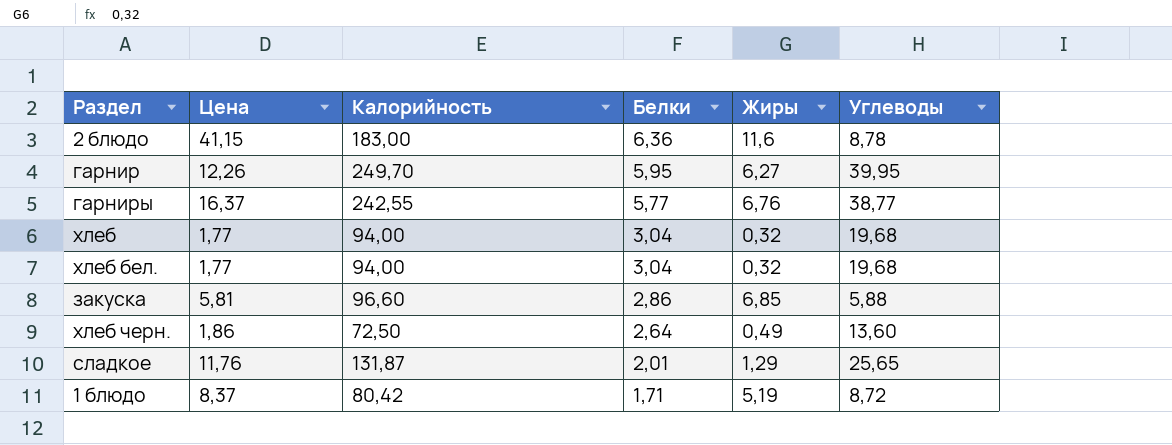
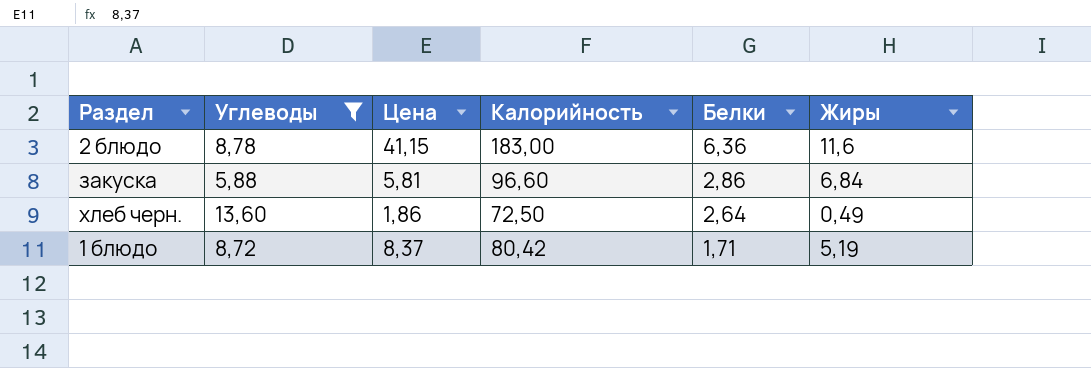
filter: none -> Углеводы <= 13,60
column Углеводы | position: 6 -> 2
закуска | Жиры: 6,85 -> 6,84

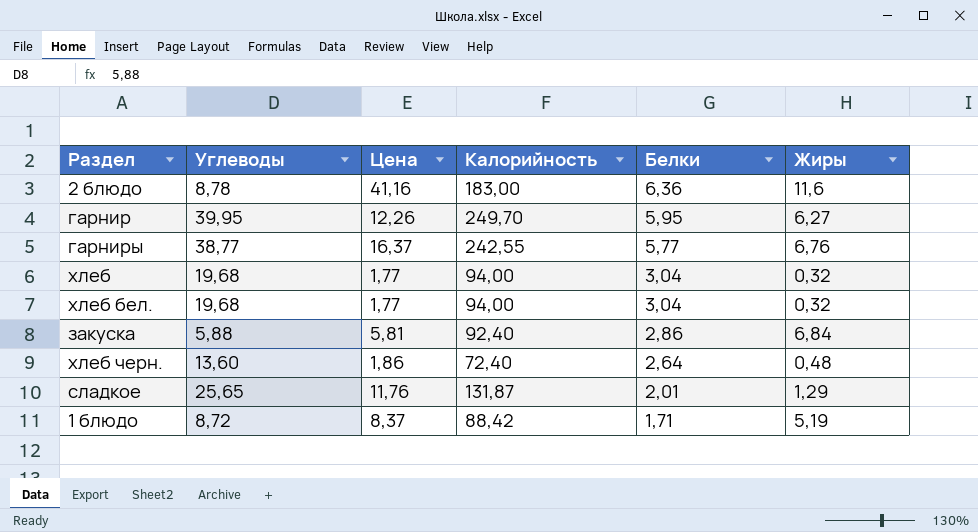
filter: Углеводы <= 13,60 -> none
2 блюдо | Цена: 41,15 -> 41,16
закуска | Калорийность: 96,60 -> 92,40
хлеб черн. | Калорийность: 72,50 -> 72,40
хлеб черн. | Жиры: 0,49 -> 0,48
1 блюдо | Калорийность: 80,42 -> 88,42

